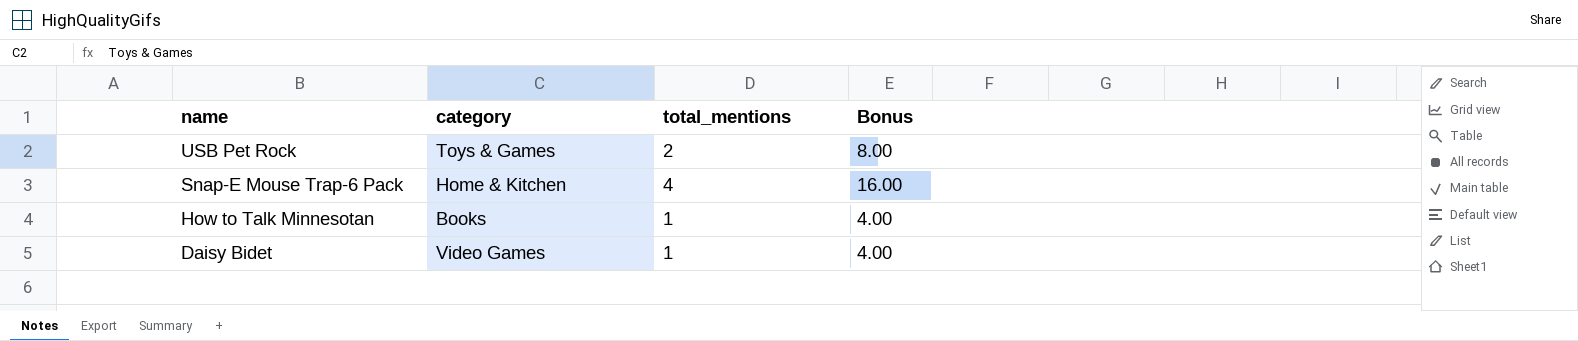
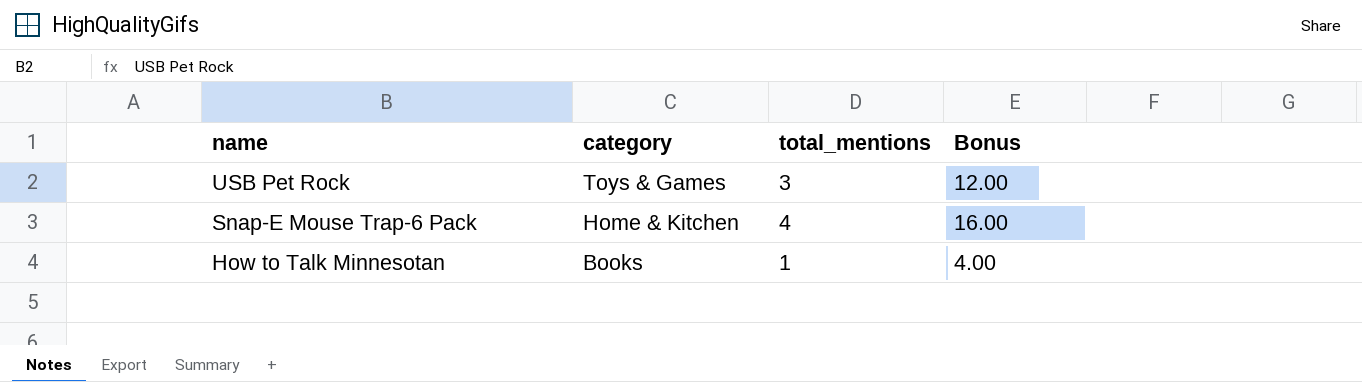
row Daisy Bidet: Video Games | 1 | 4.00 -> none
USB Pet Rock | total_mentions: 2 -> 3
USB Pet Rock | Bonus: 8.00 -> 12.00

